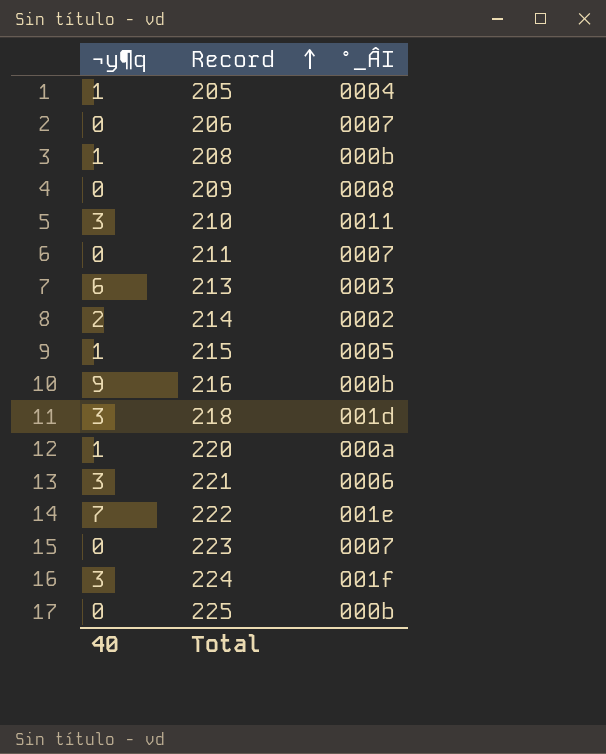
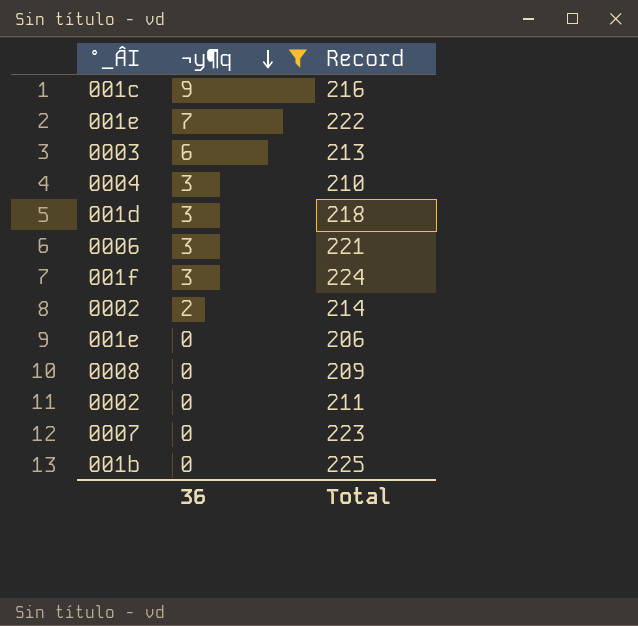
filter: none -> ¬y¶q != 1
row order: Record ascending -> ¬y¶q descending
column °_ÂI | position: 3 -> 1
216 | °_ÂI: 000b -> 001c
210 | °_ÂI: 0011 -> 0004
206 | °_ÂI: 0007 -> 001e
211 | °_ÂI: 0007 -> 0002
225 | °_ÂI: 000b -> 001b
Total | ¬y¶q: 40 -> 36

